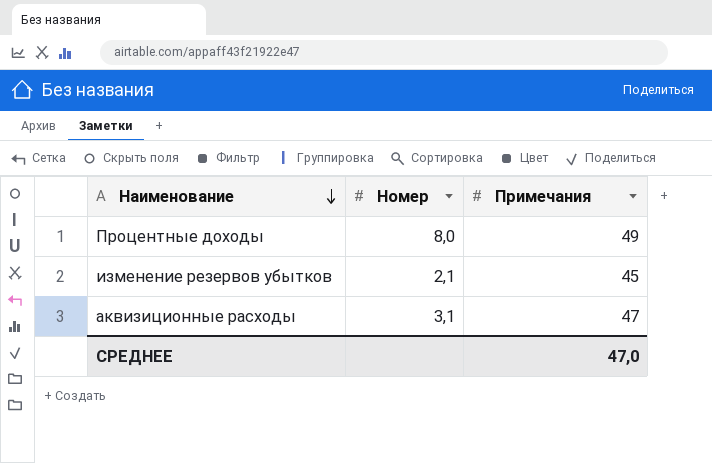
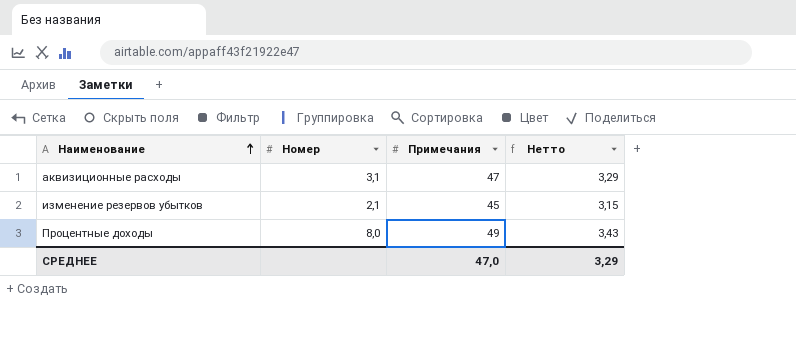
row order: Наименование descending -> Наименование ascending
column Нетто | formula: none -> [Примечания] * 0,07

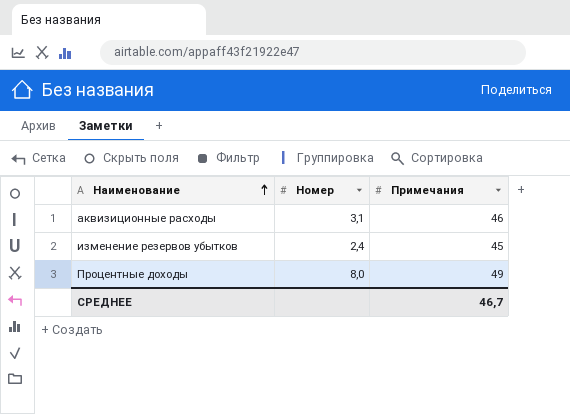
column Нетто | formula: [Примечания] * 0,07 -> none
аквизиционные расходы | Примечания: 47 -> 46
изменение резервов убытков | Номер: 2,1 -> 2,4
СРЕДНЕЕ | Примечания: 47,0 -> 46,7

